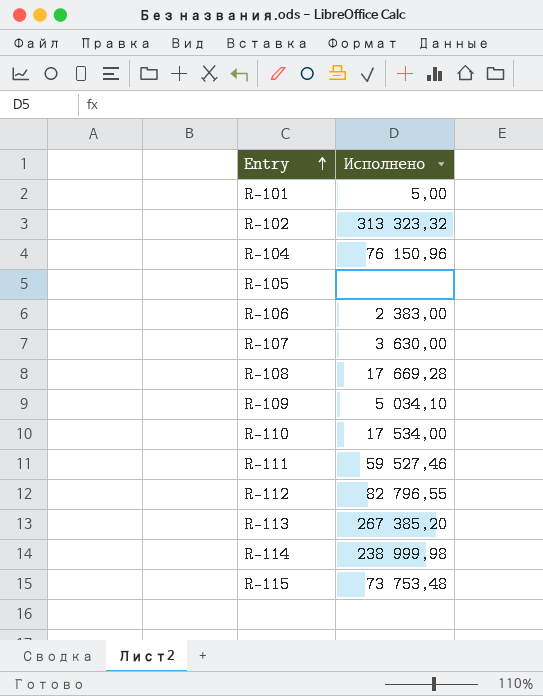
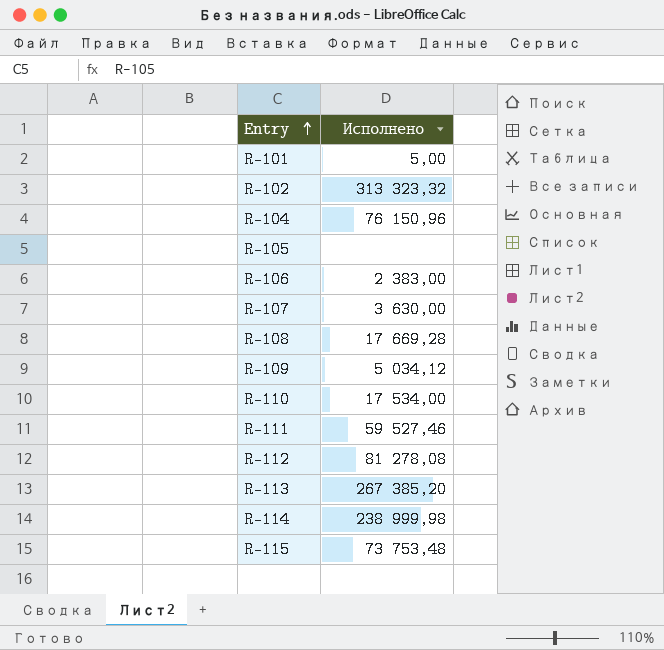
R-109 | Исполнено: 5 034,10 -> 5 034,12
R-112 | Исполнено: 82 796,55 -> 81 278,08

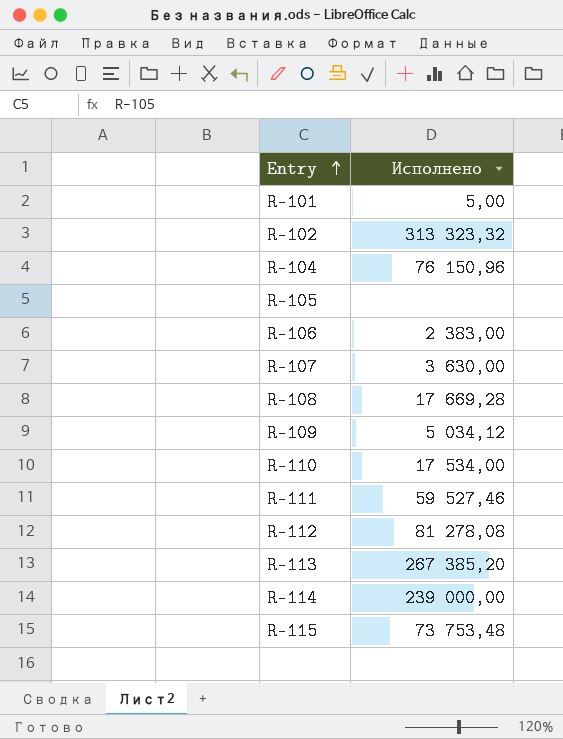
R-114 | Исполнено: 238 999,98 -> 239 000,00

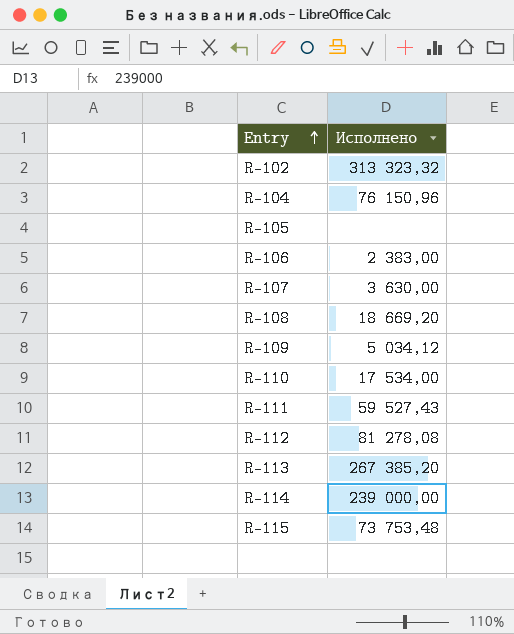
row R-101: 5,00 -> none
R-108 | Исполнено: 17 669,28 -> 18 669,20
R-111 | Исполнено: 59 527,46 -> 59 527,43

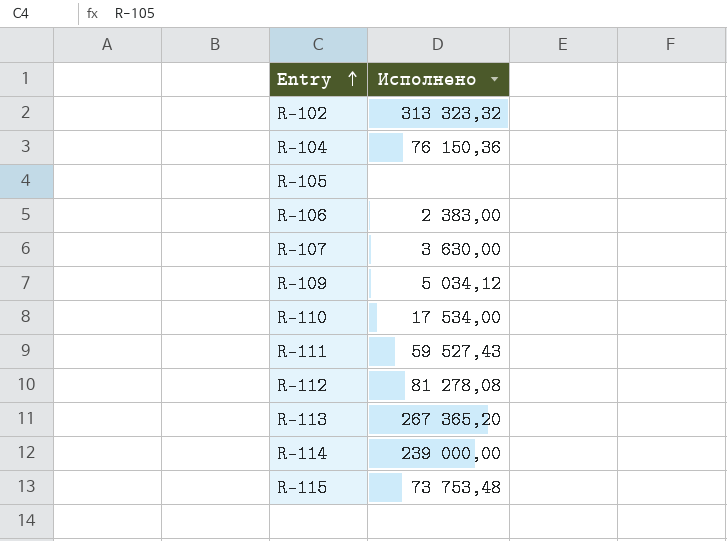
row R-108: 18 669,20 -> none
R-104 | Исполнено: 76 150,96 -> 76 150,36
R-113 | Исполнено: 267 385,20 -> 267 365,20

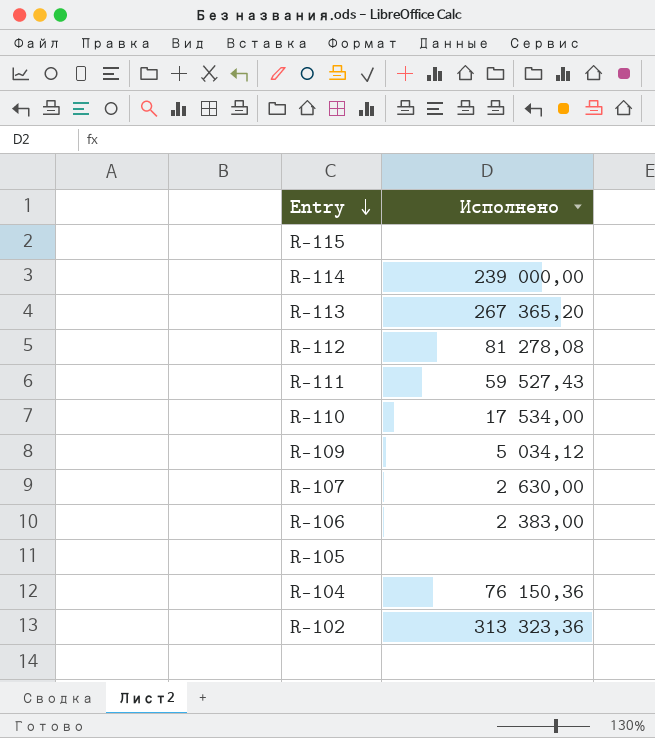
row order: Entry ascending -> Entry descending
R-115 | Исполнено: 73 753,48 -> none
R-107 | Исполнено: 3 630,00 -> 2 630,00
R-102 | Исполнено: 313 323,32 -> 313 323,36

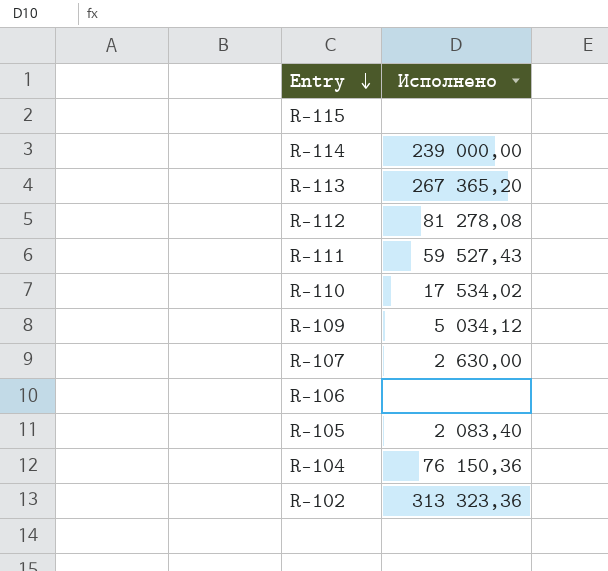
R-110 | Исполнено: 17 534,00 -> 17 534,02
R-106 | Исполнено: 2 383,00 -> none
R-105 | Исполнено: none -> 2 083,40

